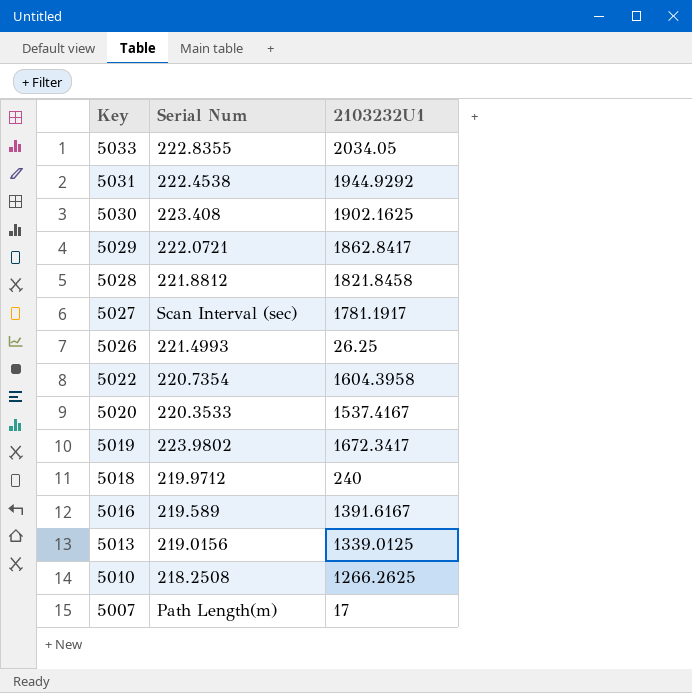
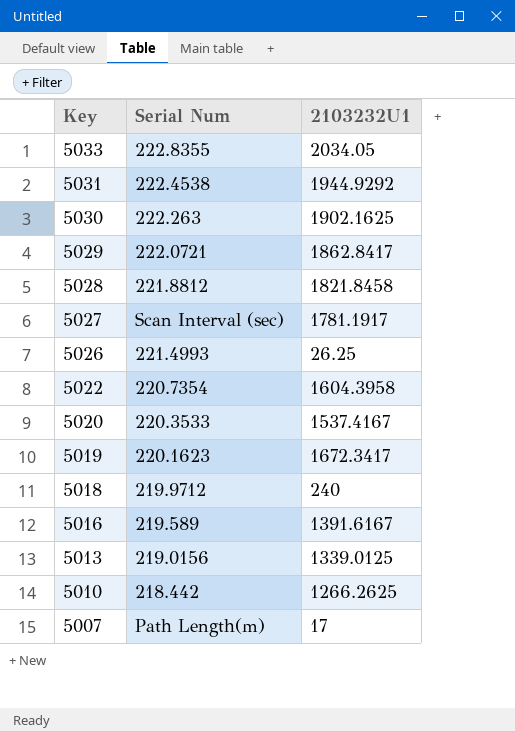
5030 | Serial Num: 223.408 -> 222.263
5019 | Serial Num: 223.9802 -> 220.1623
5010 | Serial Num: 218.2508 -> 218.442

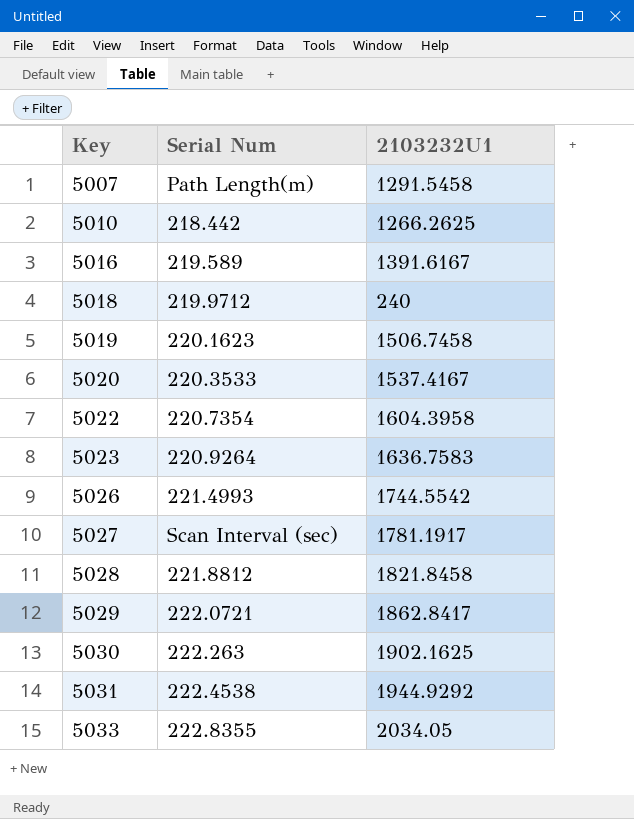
row order: Key descending -> Key ascending
row 5013: 219.0156 | 1339.0125 -> none
5007 | 2103232U1: 17 -> 1291.5458
5019 | 2103232U1: 1672.3417 -> 1506.7458
row 5023: none -> 220.9264 | 1636.7583
5026 | 2103232U1: 26.25 -> 1744.5542

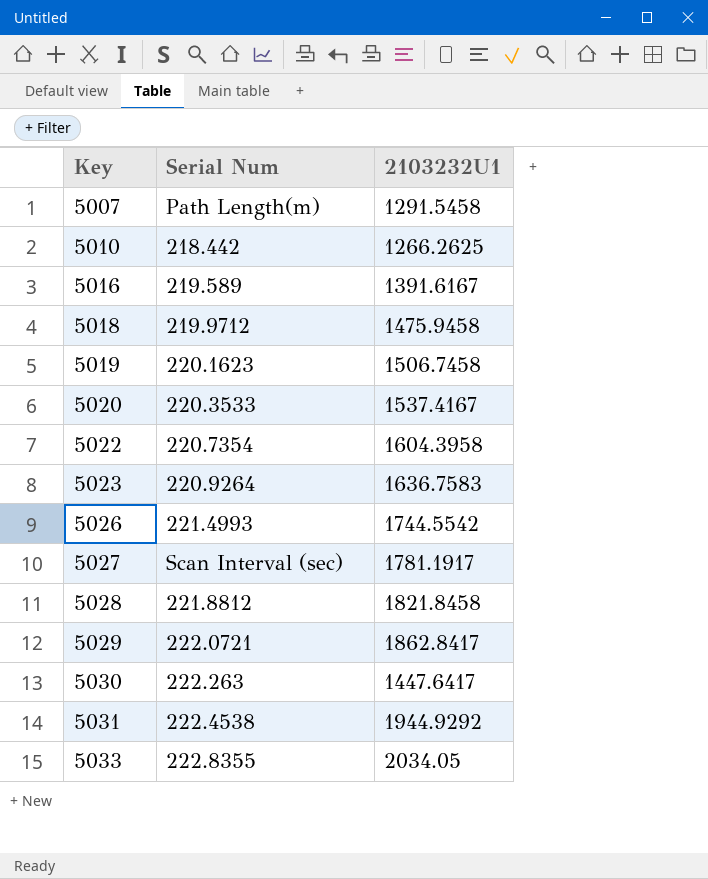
5018 | 2103232U1: 240 -> 1475.9458
5030 | 2103232U1: 1902.1625 -> 1447.6417

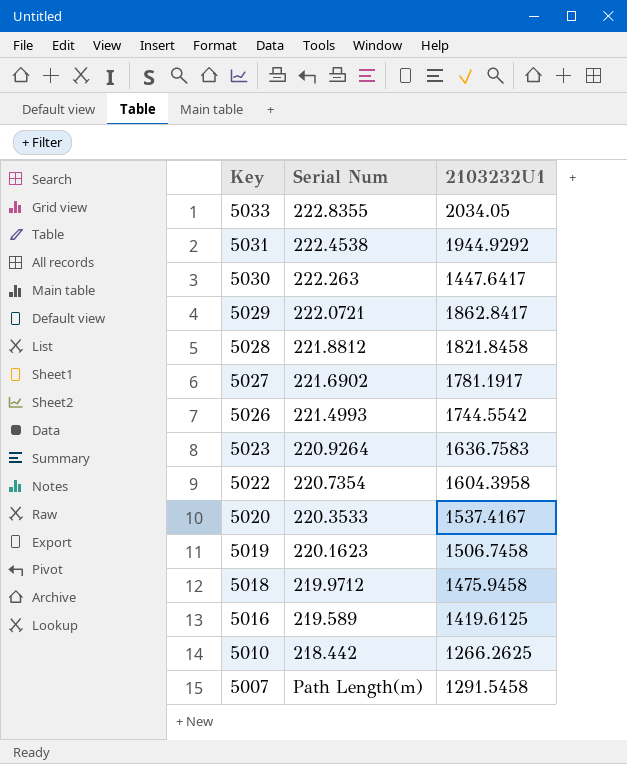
row order: Key ascending -> Key descending
5027 | Serial Num: Scan Interval (sec) -> 221.6902
5016 | 2103232U1: 1391.6167 -> 1419.6125

